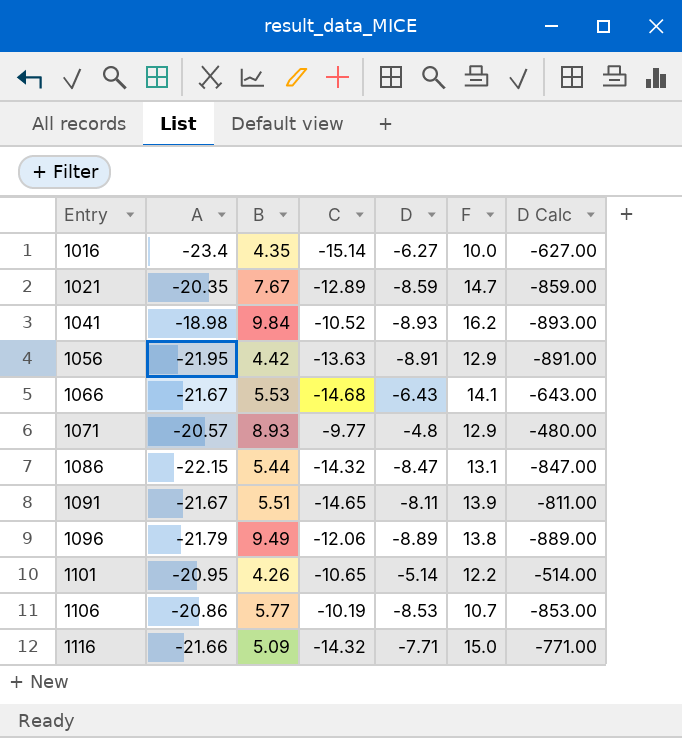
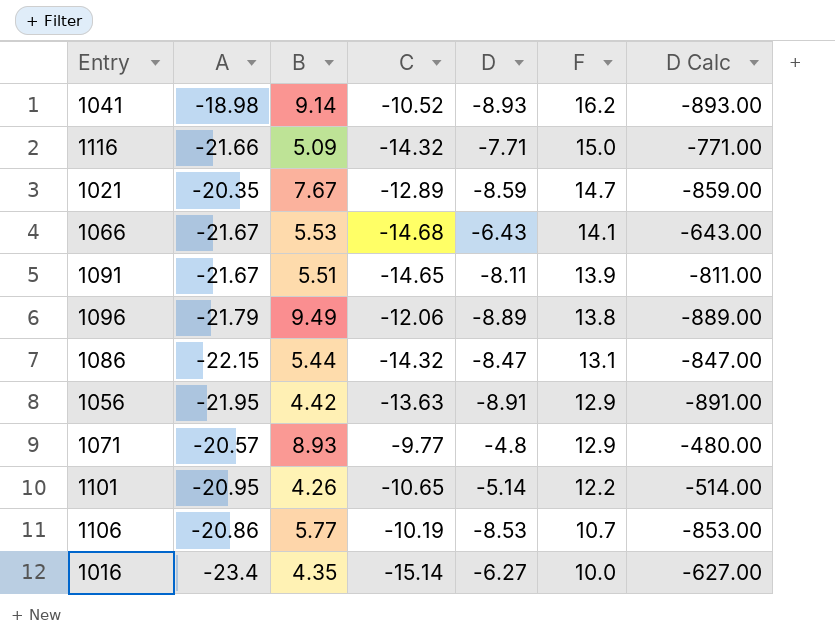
row order: Entry ascending -> F descending
1041 | B: 9.84 -> 9.14

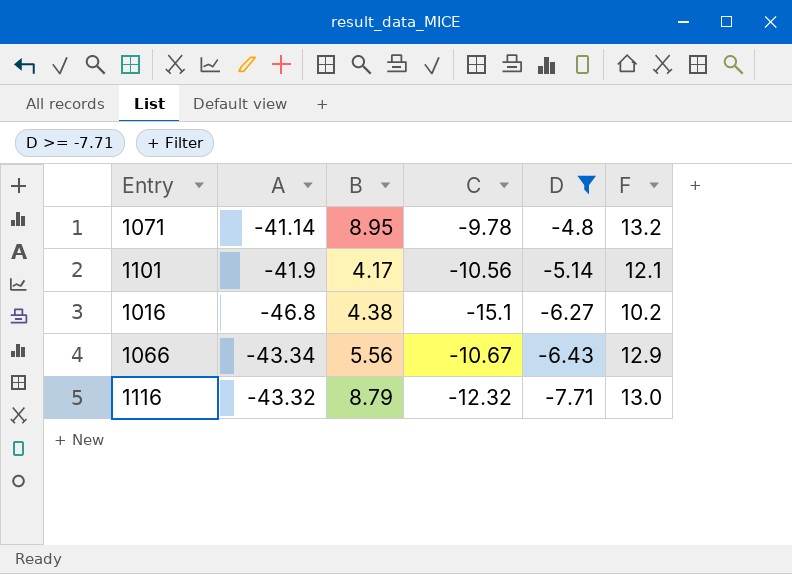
filter: none -> D >= -7.71
row order: F descending -> D descending
column D Calc | formula: [D] * 100 -> none
1071 | A: -20.57 -> -41.14
1071 | B: 8.93 -> 8.95
1071 | C: -9.77 -> -9.78
1071 | F: 12.9 -> 13.2
1101 | A: -20.95 -> -41.9
1101 | B: 4.26 -> 4.17
1101 | C: -10.65 -> -10.56
1101 | F: 12.2 -> 12.1
1016 | A: -23.4 -> -46.8
1016 | B: 4.35 -> 4.38
1016 | C: -15.14 -> -15.1
1016 | F: 10.0 -> 10.2
1066 | A: -21.67 -> -43.34
1066 | B: 5.53 -> 5.56
1066 | C: -14.68 -> -10.67
1066 | F: 14.1 -> 12.9
1116 | A: -21.66 -> -43.32
1116 | B: 5.09 -> 8.79
1116 | C: -14.32 -> -12.32
1116 | F: 15.0 -> 13.0

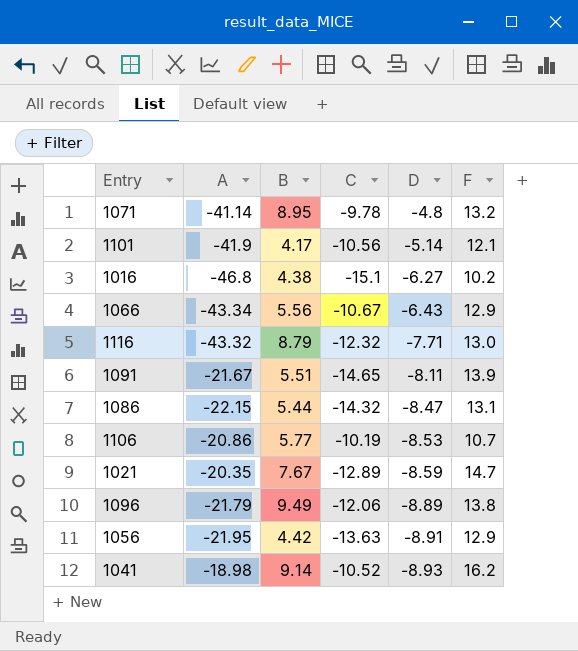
filter: D >= -7.71 -> none

